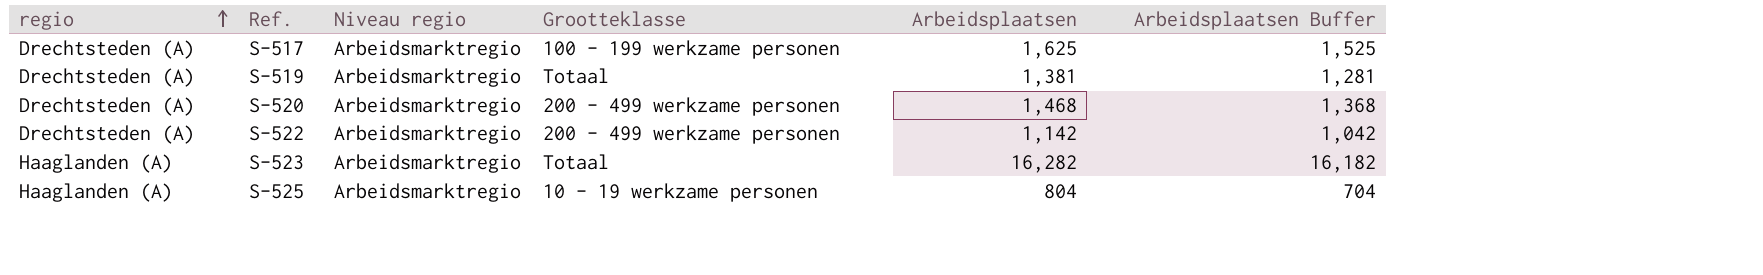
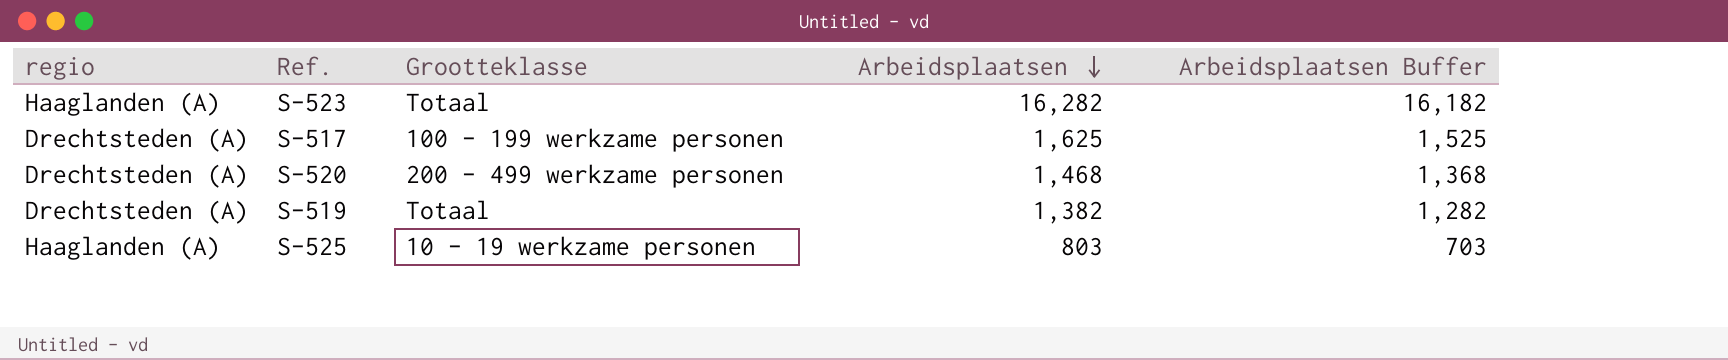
row order: regio ascending -> Arbeidsplaatsen descending
column Niveau regio | position: 3 -> none
row S-522: Drechtsteden (A) | Arbeidsmarktregio | 200 - 499 werkzame personen | 1,142 | 1,042 -> none
S-519 | Arbeidsplaatsen: 1,381 -> 1,382
S-519 | Arbeidsplaatsen Buffer: 1,281 -> 1,282
S-525 | Arbeidsplaatsen: 804 -> 803
S-525 | Arbeidsplaatsen Buffer: 704 -> 703

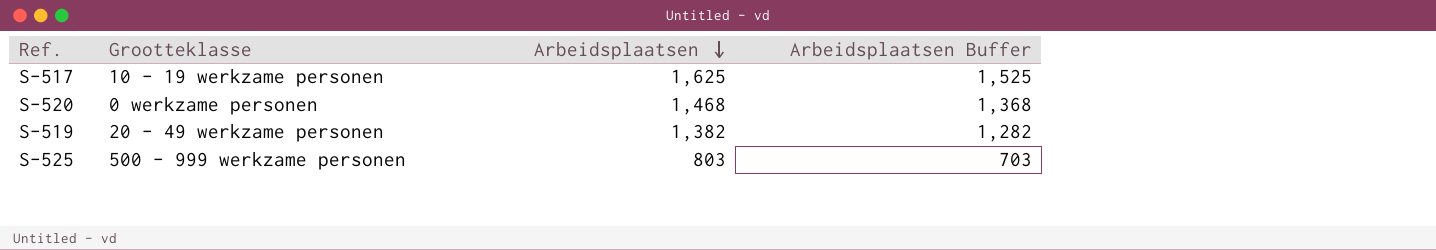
column regio | position: 1 -> none
row S-523: Haaglanden (A) | Totaal | 16,282 | 16,182 -> none
S-517 | Grootteklasse: 100 - 199 werkzame personen -> 10 - 19 werkzame personen
S-520 | Grootteklasse: 200 - 499 werkzame personen -> 0 werkzame personen
S-519 | Grootteklasse: Totaal -> 20 - 49 werkzame personen
S-525 | Grootteklasse: 10 - 19 werkzame personen -> 500 - 999 werkzame personen

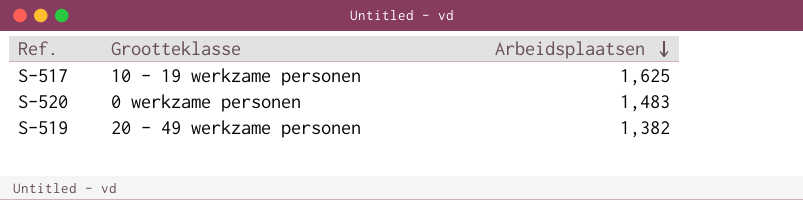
column Arbeidsplaatsen Buffer | formula: [Arbeidsplaatsen] - 100 -> none
row S-525: 500 - 999 werkzame personen | 803 | 703 -> none
S-520 | Arbeidsplaatsen: 1,468 -> 1,483

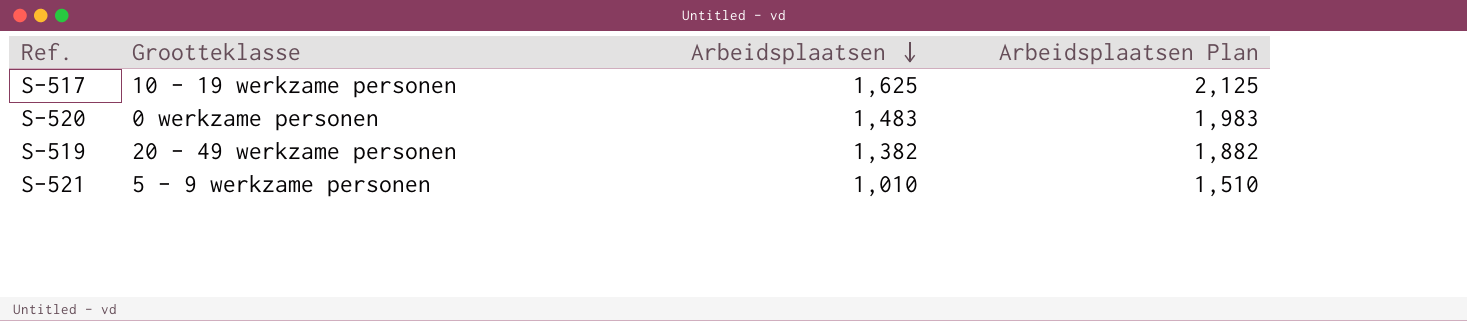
column Arbeidsplaatsen Plan | formula: none -> [Arbeidsplaatsen] + 500
row S-521: none -> 5 - 9 werkzame personen | 1,010 | 1,510

